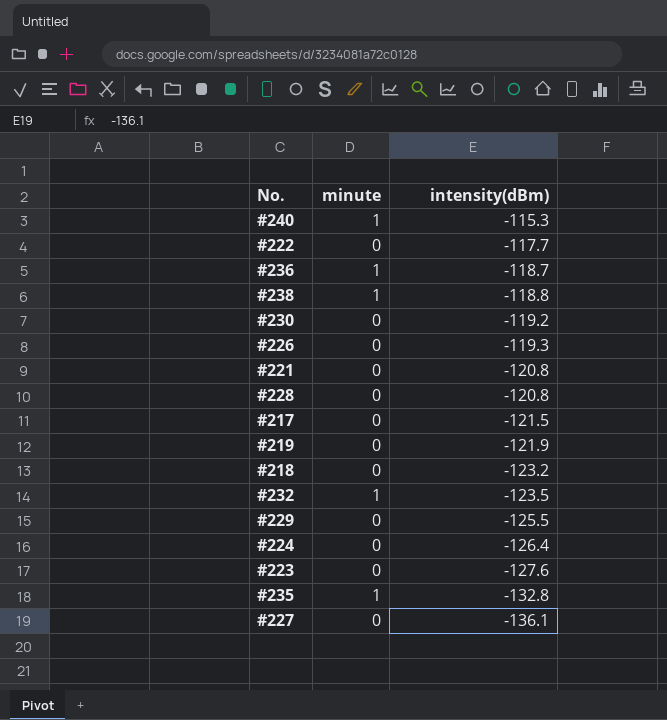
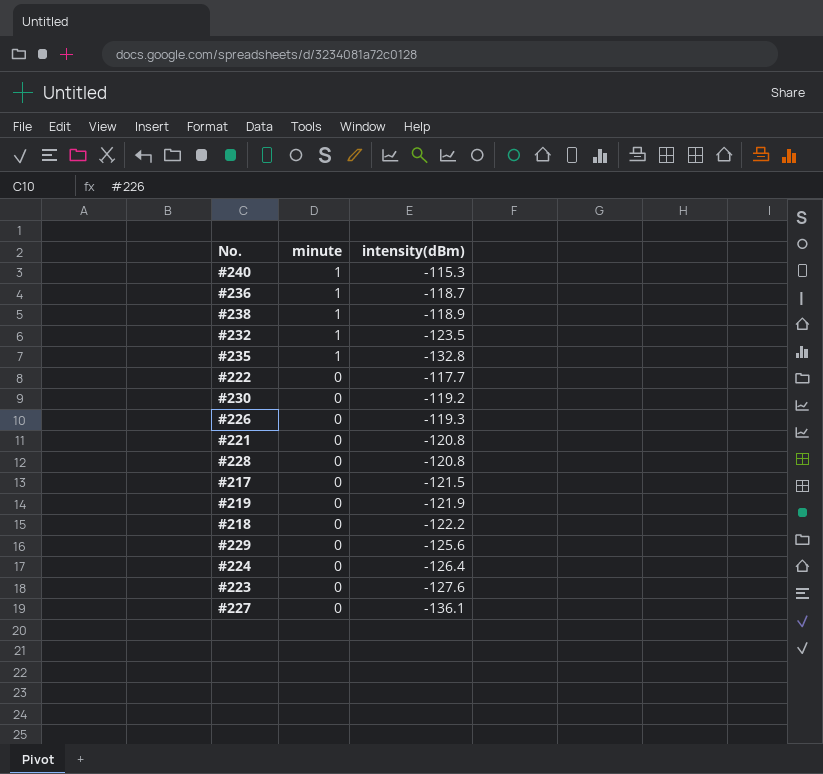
row order: intensity(dBm) descending -> minute descending
#238 | intensity(dBm): -118.8 -> -118.9
#218 | intensity(dBm): -123.2 -> -122.2
#229 | intensity(dBm): -125.5 -> -125.6

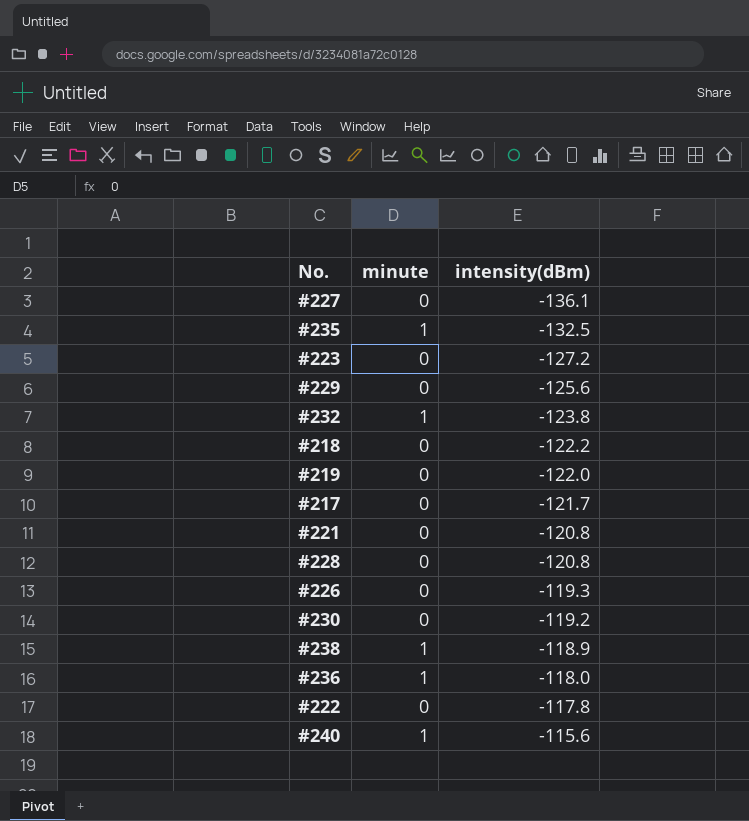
row order: minute descending -> intensity(dBm) ascending
row #224: 0 | -126.4 -> none
#235 | intensity(dBm): -132.8 -> -132.5
#223 | intensity(dBm): -127.6 -> -127.2
#232 | intensity(dBm): -123.5 -> -123.8
#219 | intensity(dBm): -121.9 -> -122.0
#217 | intensity(dBm): -121.5 -> -121.7
#236 | intensity(dBm): -118.7 -> -118.0
#222 | intensity(dBm): -117.7 -> -117.8
#240 | intensity(dBm): -115.3 -> -115.6

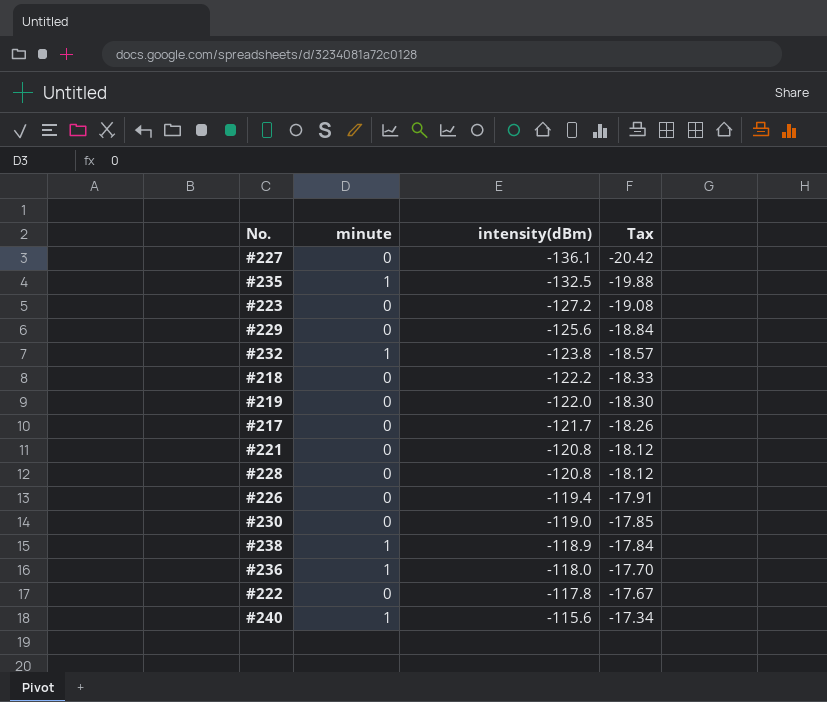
column Tax | formula: none -> [intensity(dBm)] * 0.15
#226 | intensity(dBm): -119.3 -> -119.4
#230 | intensity(dBm): -119.2 -> -119.0

